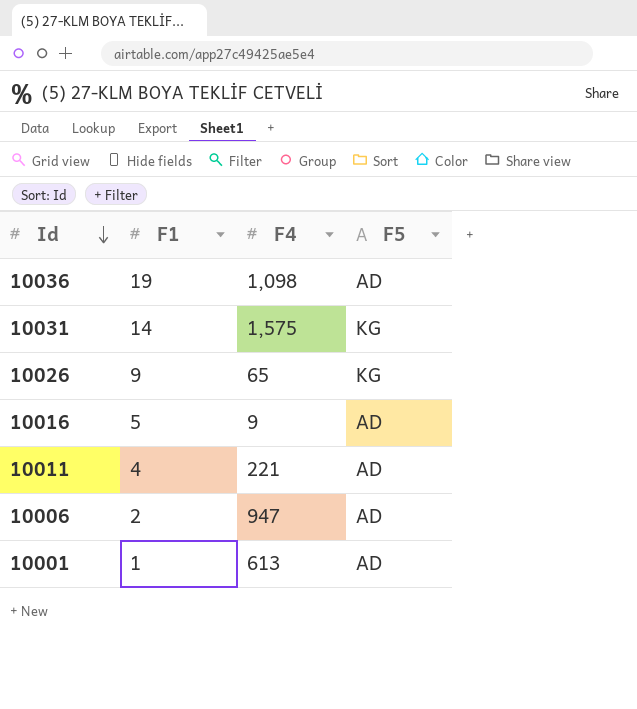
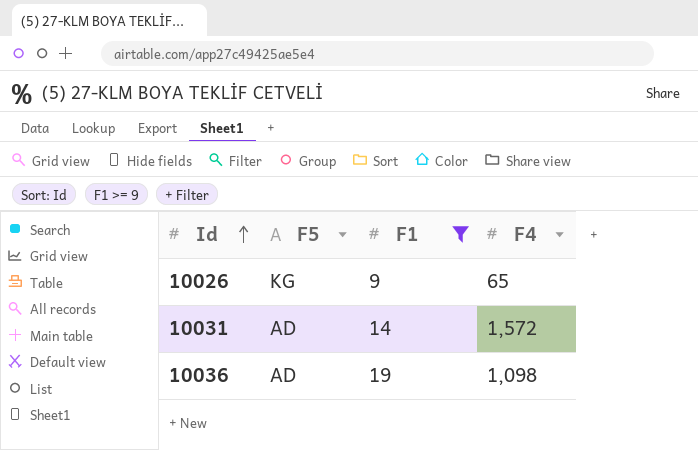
filter: none -> F1 >= 9
row order: Id descending -> Id ascending
column F5 | position: 4 -> 2
10031 | F5: KG -> AD
10031 | F4: 1,575 -> 1,572

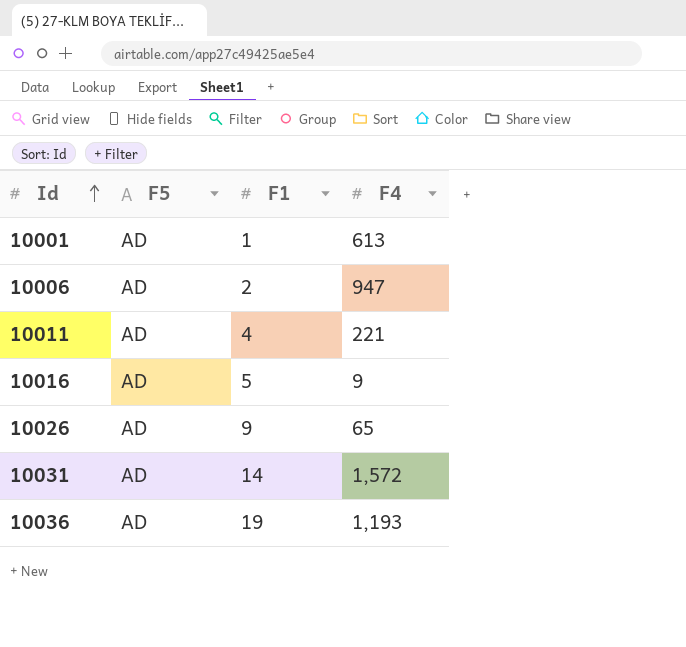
filter: F1 >= 9 -> none
10026 | F5: KG -> AD
10036 | F4: 1,098 -> 1,193

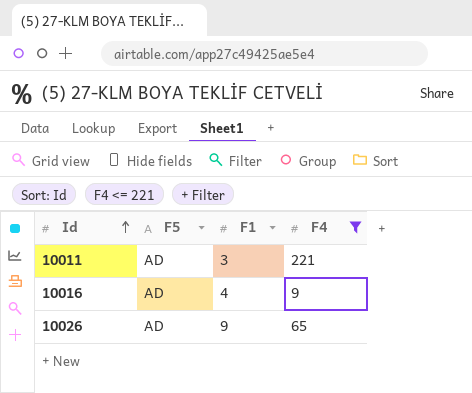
filter: none -> F4 <= 221
10011 | F1: 4 -> 3
10016 | F1: 5 -> 4

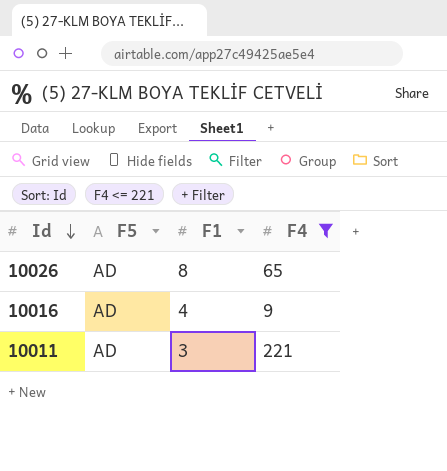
row order: Id ascending -> Id descending
10026 | F1: 9 -> 8

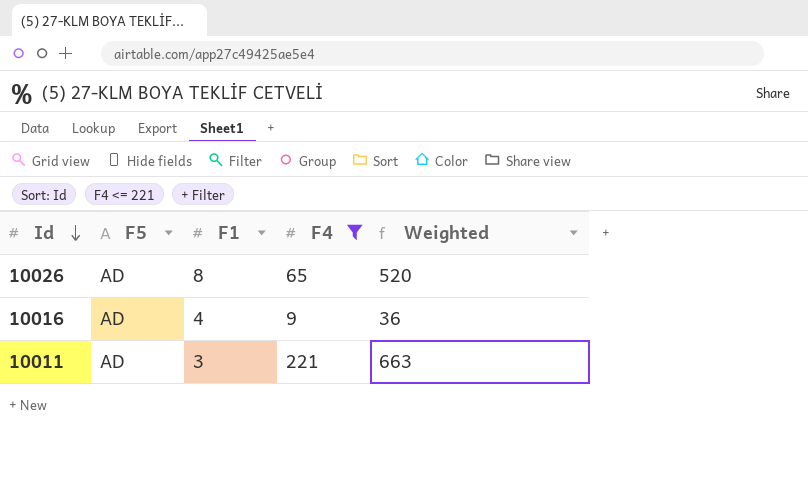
column Weighted | formula: none -> [F1] * [F4]

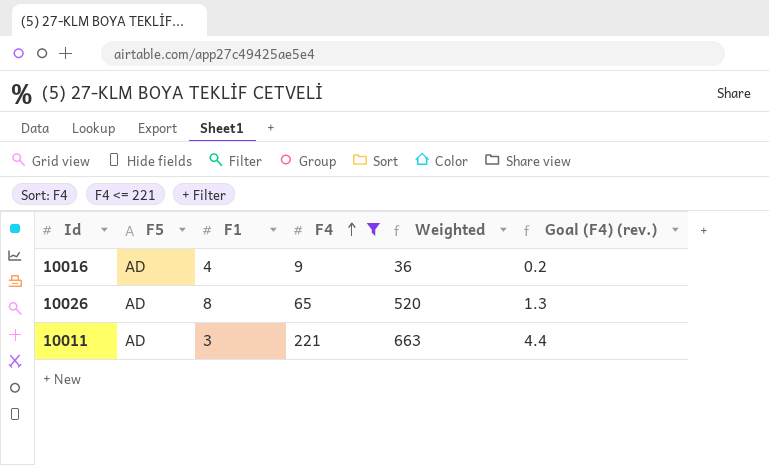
row order: Id descending -> F4 ascending
column Goal (F4) (rev.) | formula: none -> [F4] * 0.02

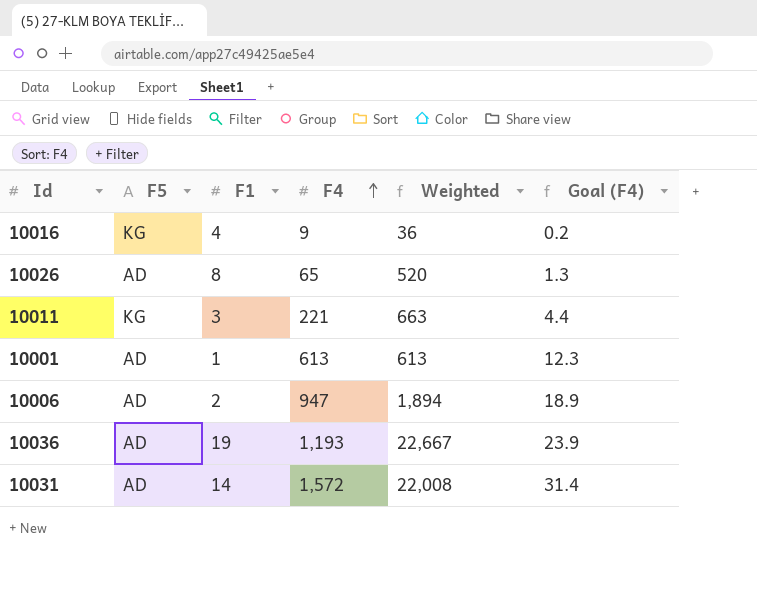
filter: F4 <= 221 -> none
column name: Goal (F4) (rev.) -> Goal (F4)
10016 | F5: AD -> KG
10011 | F5: AD -> KG

